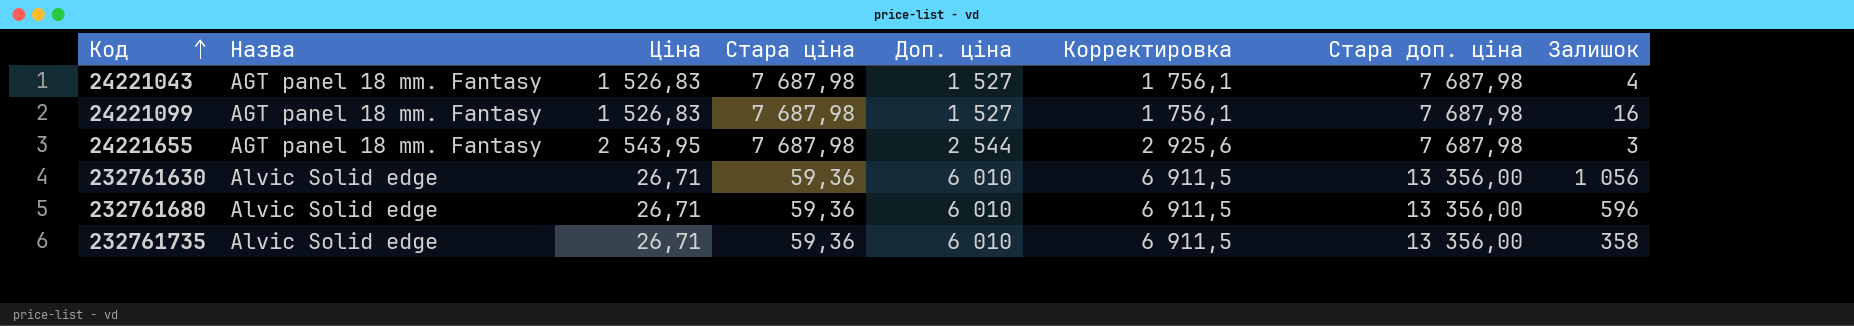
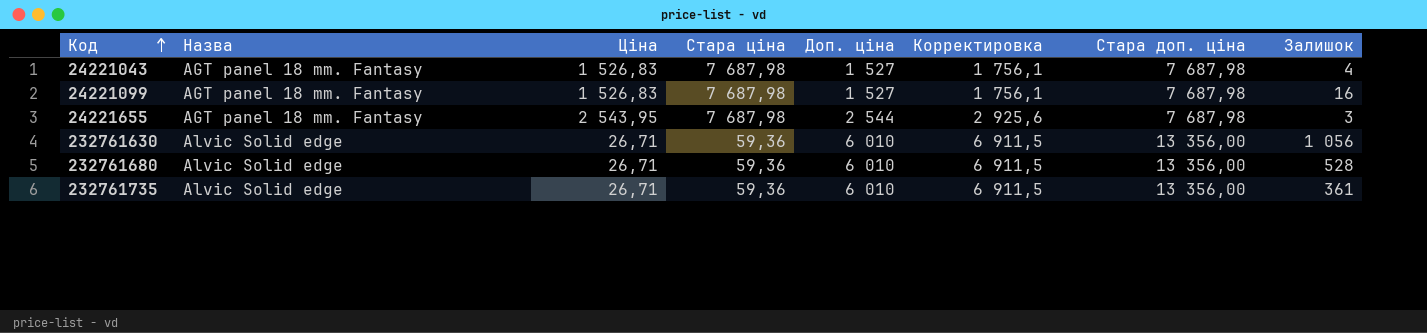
232761680 | Залишок: 596 -> 528
232761735 | Залишок: 358 -> 361

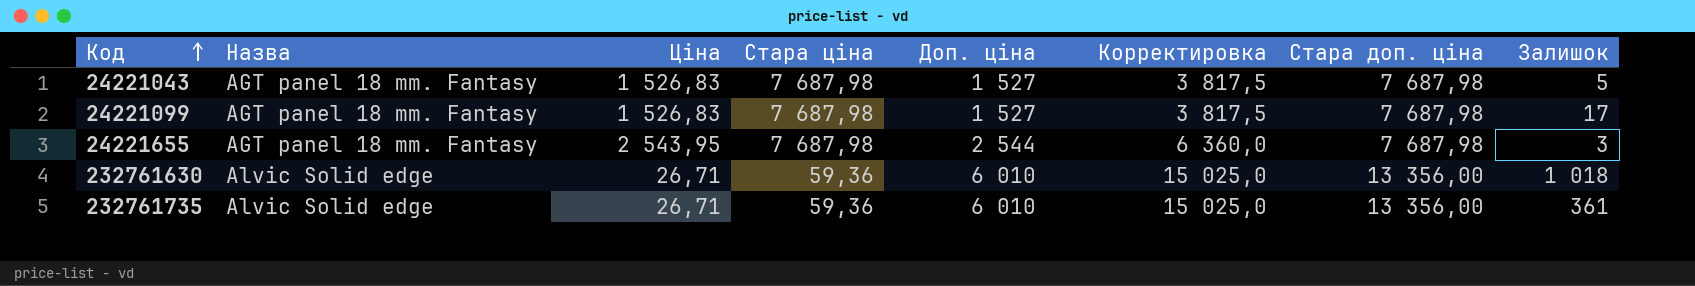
column Корректировка | formula: [Доп. ціна] * 1,15 -> [Доп. ціна] * 2,5
row 232761680: Alvic Solid edge | 26,71 | 59,36 | 6 010 | 6 911,5 | 13 356,00 | 528 -> none
24221043 | Залишок: 4 -> 5
24221099 | Залишок: 16 -> 17
232761630 | Залишок: 1 056 -> 1 018

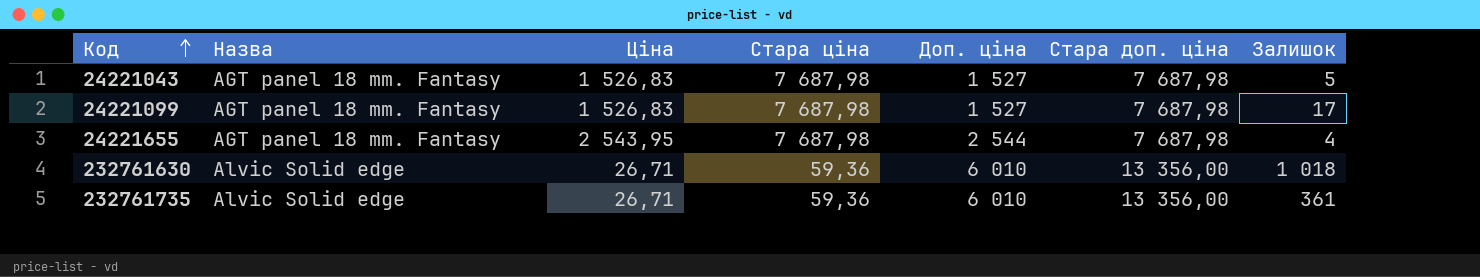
column Корректировка | formula: [Доп. ціна] * 2,5 -> none
24221655 | Залишок: 3 -> 4

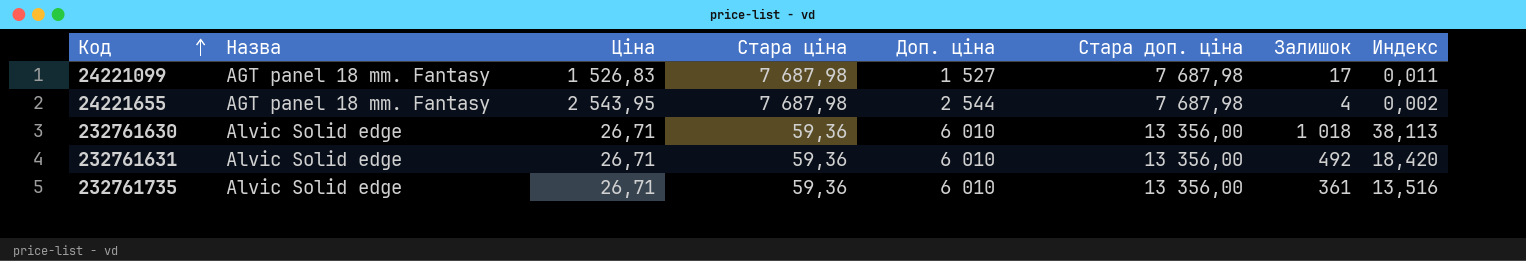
column Индекс | formula: none -> [Залишок] / [Ціна]
row 24221043: AGT panel 18 mm. Fantasy | 1 526,83 | 7 687,98 | 1 527 | 7 687,98 | 5 -> none
row 232761631: none -> Alvic Solid edge | 26,71 | 59,36 | 6 010 | 13 356,00 | 492 | 18,420

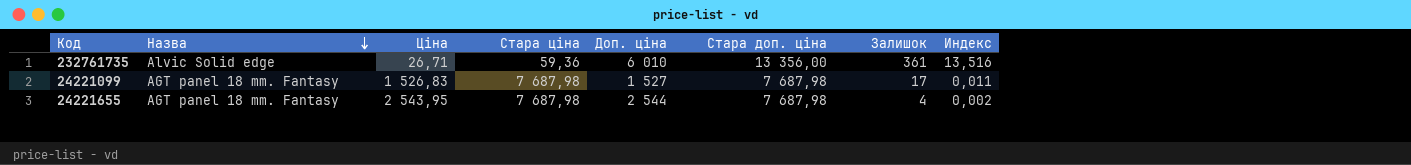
row order: Код ascending -> Назва descending
row 232761630: Alvic Solid edge | 26,71 | 59,36 | 6 010 | 13 356,00 | 1 018 | 38,113 -> none
row 232761631: Alvic Solid edge | 26,71 | 59,36 | 6 010 | 13 356,00 | 492 | 18,420 -> none

